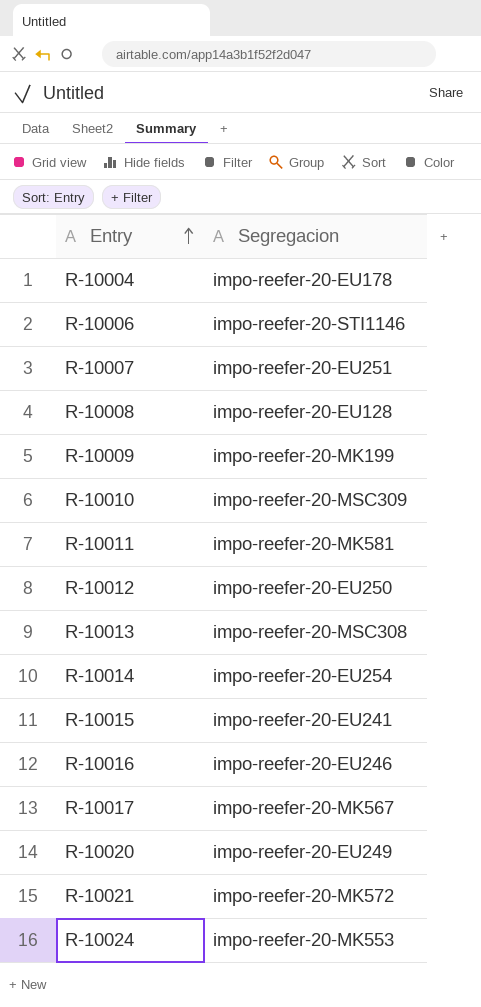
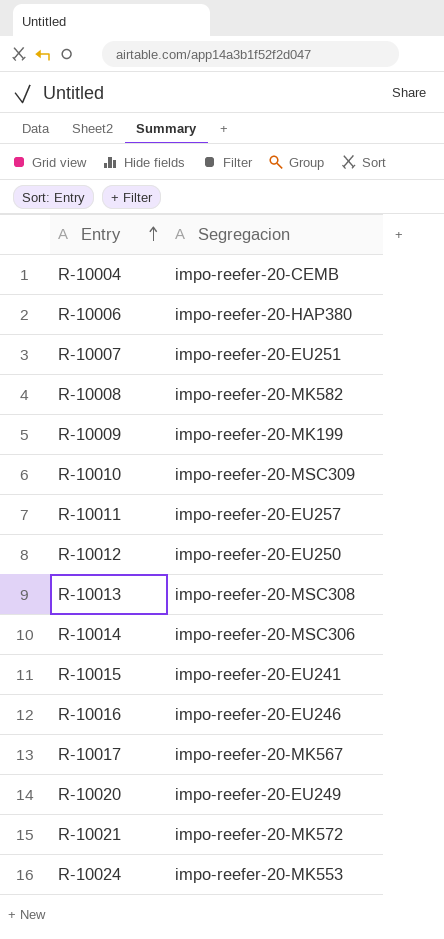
R-10004 | Segregacion: impo-reefer-20-EU178 -> impo-reefer-20-CEMB
R-10006 | Segregacion: impo-reefer-20-STI1146 -> impo-reefer-20-HAP380
R-10008 | Segregacion: impo-reefer-20-EU128 -> impo-reefer-20-MK582
R-10011 | Segregacion: impo-reefer-20-MK581 -> impo-reefer-20-EU257
R-10014 | Segregacion: impo-reefer-20-EU254 -> impo-reefer-20-MSC306

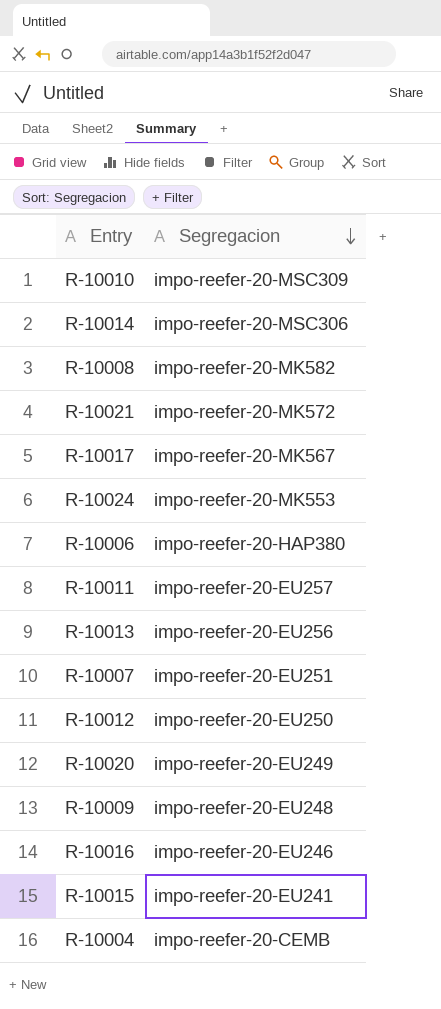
row order: Entry ascending -> Segregacion descending
R-10013 | Segregacion: impo-reefer-20-MSC308 -> impo-reefer-20-EU256
R-10009 | Segregacion: impo-reefer-20-MK199 -> impo-reefer-20-EU248

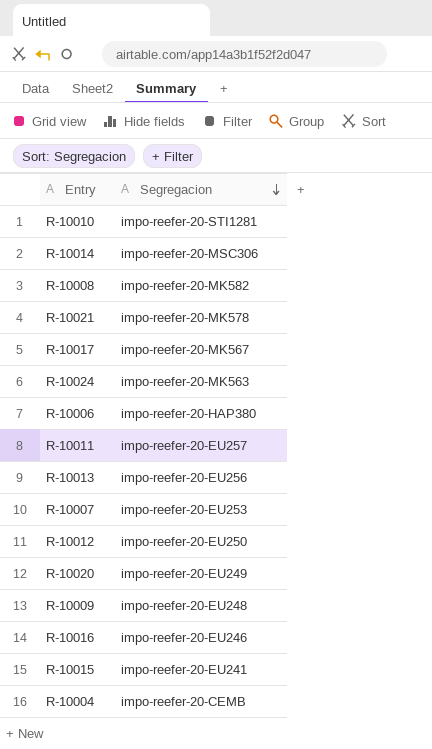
R-10010 | Segregacion: impo-reefer-20-MSC309 -> impo-reefer-20-STI1281
R-10021 | Segregacion: impo-reefer-20-MK572 -> impo-reefer-20-MK578
R-10024 | Segregacion: impo-reefer-20-MK553 -> impo-reefer-20-MK563
R-10007 | Segregacion: impo-reefer-20-EU251 -> impo-reefer-20-EU253

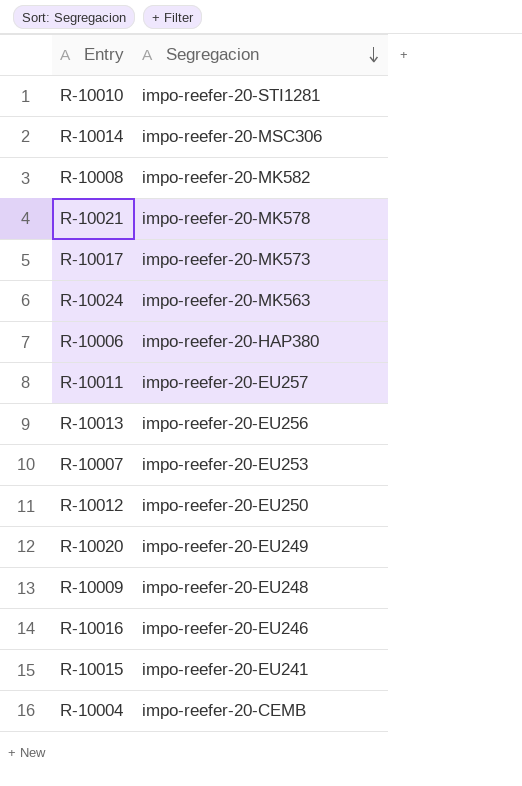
R-10017 | Segregacion: impo-reefer-20-MK567 -> impo-reefer-20-MK573

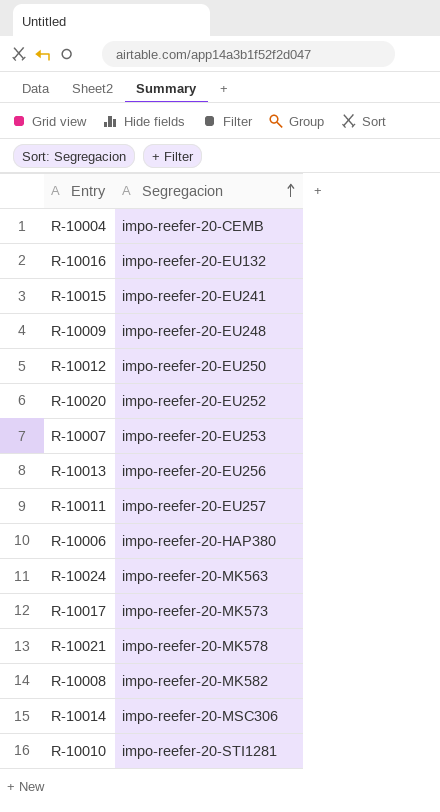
row order: Segregacion descending -> Segregacion ascending
R-10016 | Segregacion: impo-reefer-20-EU246 -> impo-reefer-20-EU132
R-10020 | Segregacion: impo-reefer-20-EU249 -> impo-reefer-20-EU252

